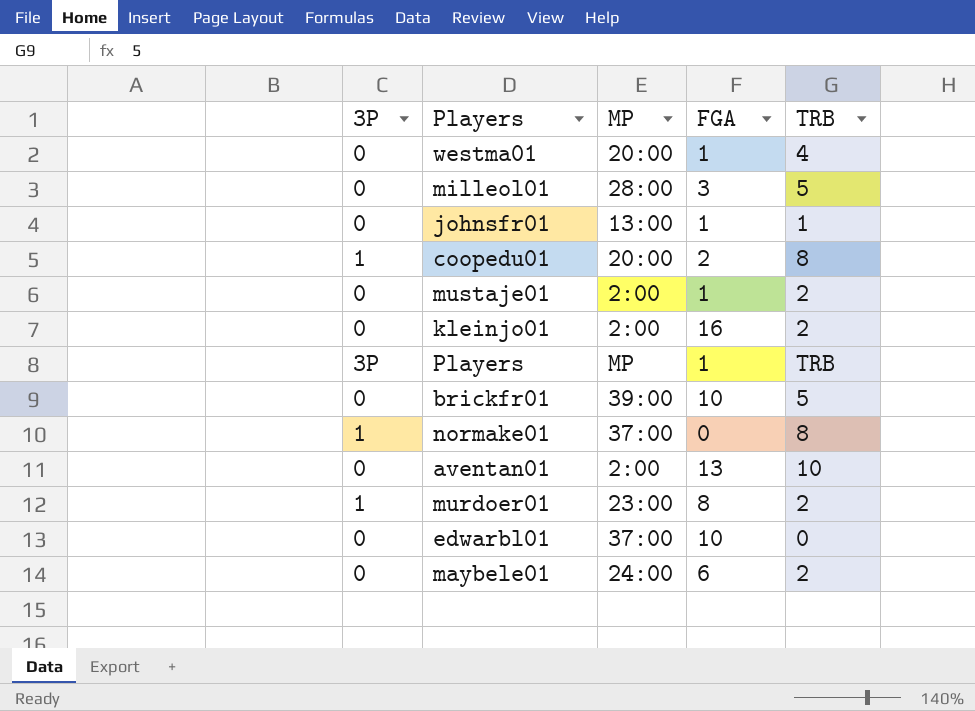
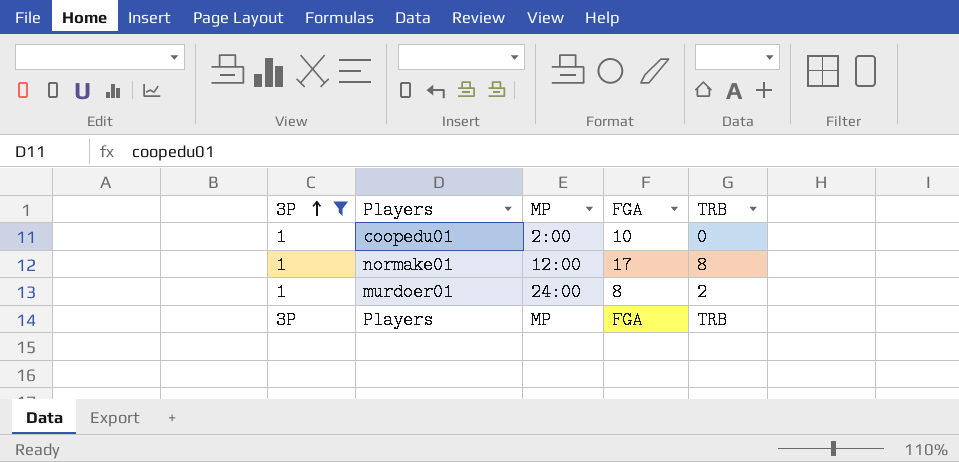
filter: none -> 3P != 0
row order: none -> 3P ascending
coopedu01 | MP: 20:00 -> 2:00
coopedu01 | FGA: 2 -> 10
coopedu01 | TRB: 8 -> 0
normake01 | MP: 37:00 -> 12:00
normake01 | FGA: 0 -> 17
murdoer01 | MP: 23:00 -> 24:00
Players | FGA: 1 -> FGA

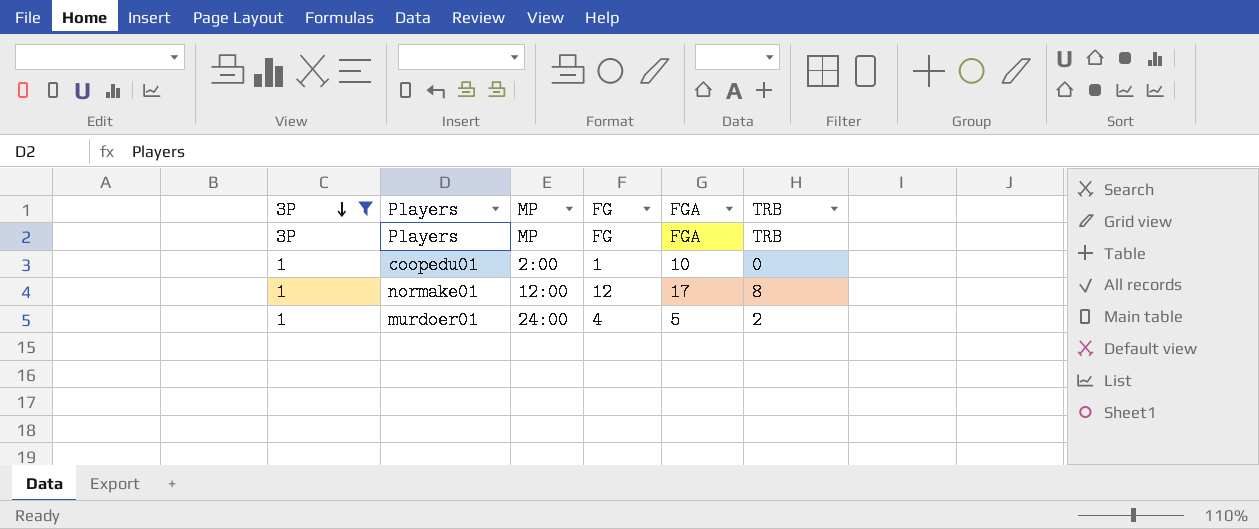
row order: 3P ascending -> 3P descending
column FG | position: none -> 4
murdoer01 | FGA: 8 -> 5

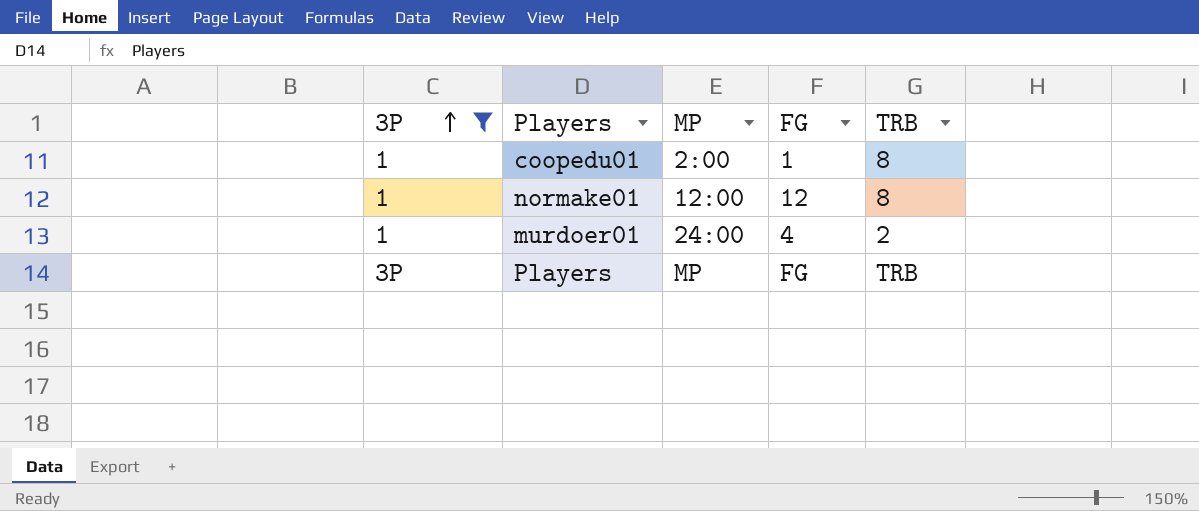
row order: 3P descending -> 3P ascending
column FGA | position: 5 -> none
coopedu01 | TRB: 0 -> 8

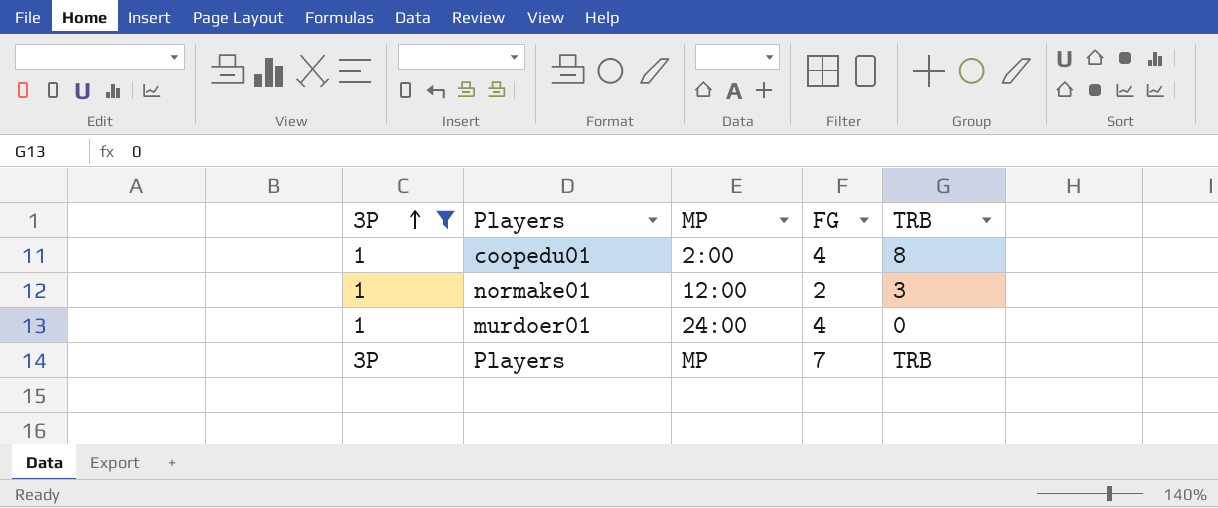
coopedu01 | FG: 1 -> 4
normake01 | FG: 12 -> 2
normake01 | TRB: 8 -> 3
murdoer01 | TRB: 2 -> 0
Players | FG: FG -> 7

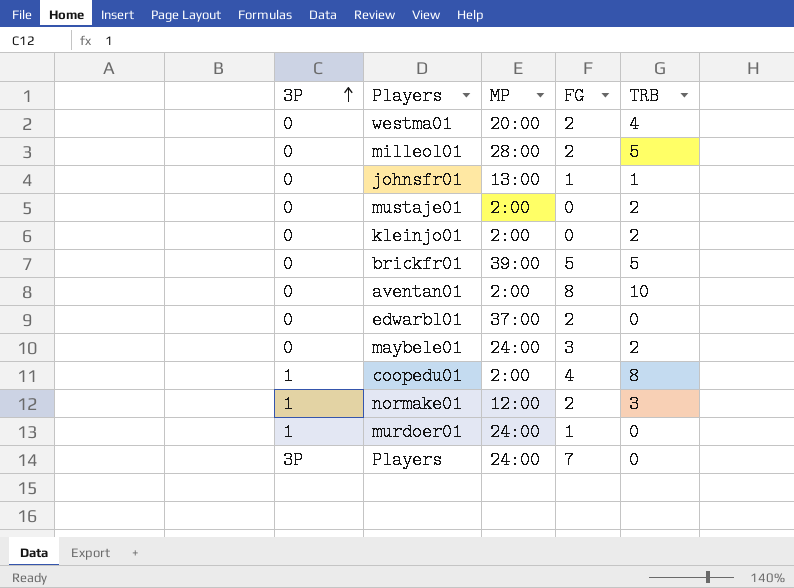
filter: 3P != 0 -> none
murdoer01 | FG: 4 -> 1
Players | MP: MP -> 24:00
Players | TRB: TRB -> 0

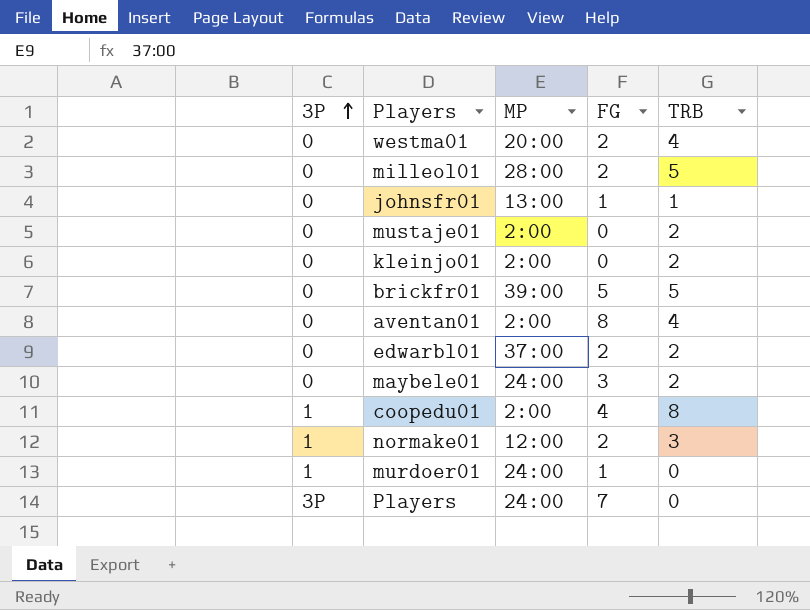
aventan01 | TRB: 10 -> 4
edwarbl01 | TRB: 0 -> 2

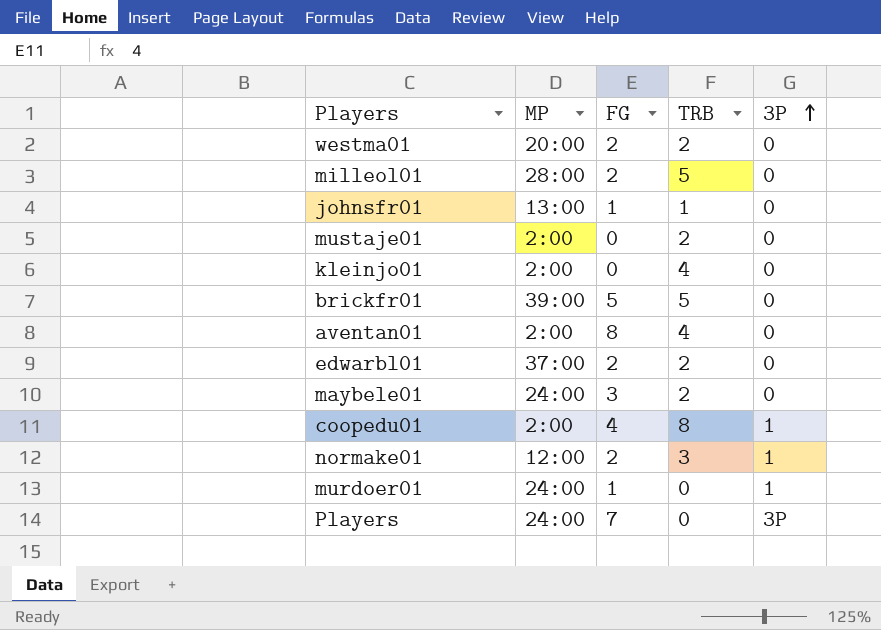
column 3P | position: 1 -> 5
westma01 | TRB: 4 -> 2
kleinjo01 | TRB: 2 -> 4

